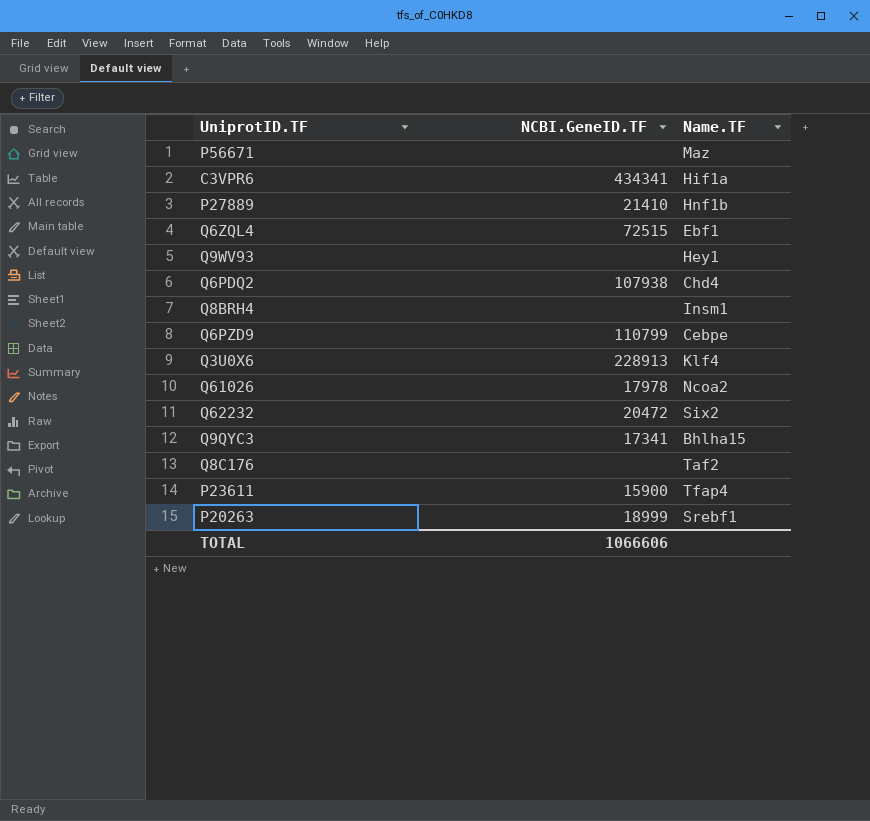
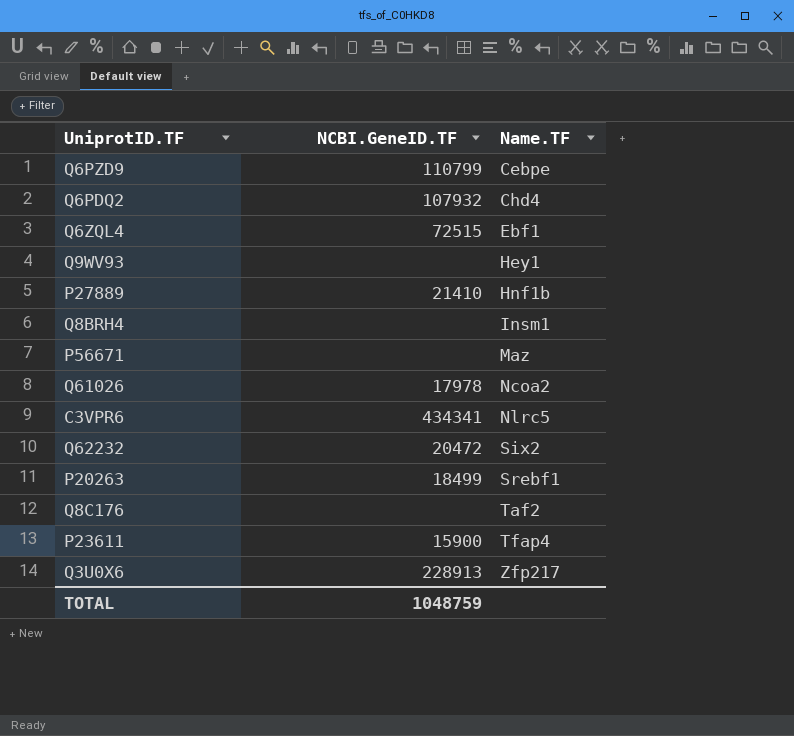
row order: none -> Name.TF ascending
row Q9QYC3: 17341 | Bhlha15 -> none
Q6PDQ2 | NCBI.GeneID.TF: 107938 -> 107932
C3VPR6 | Name.TF: Hif1a -> Nlrc5
P20263 | NCBI.GeneID.TF: 18999 -> 18499
Q3U0X6 | Name.TF: Klf4 -> Zfp217
TOTAL | NCBI.GeneID.TF: 1066606 -> 1048759

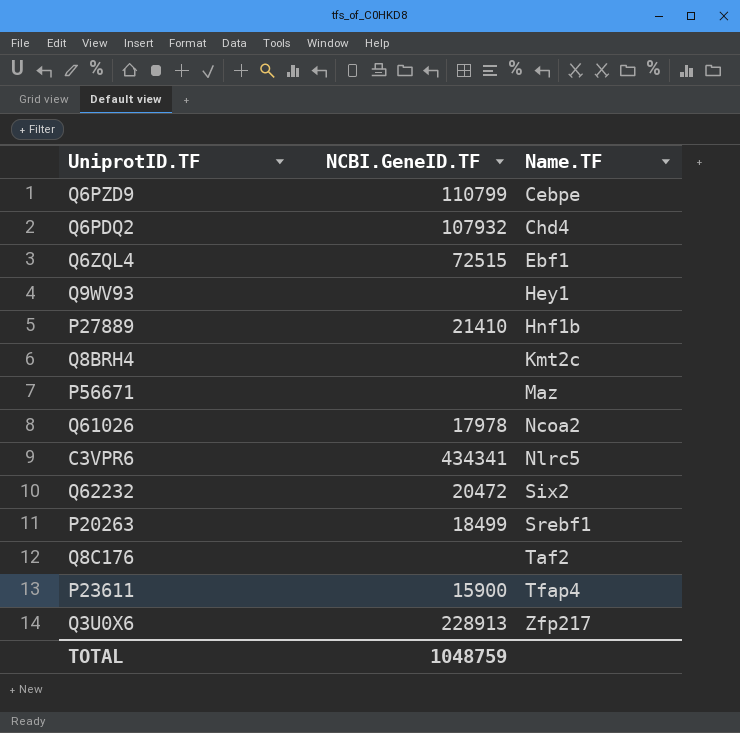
Q8BRH4 | Name.TF: Insm1 -> Kmt2c

